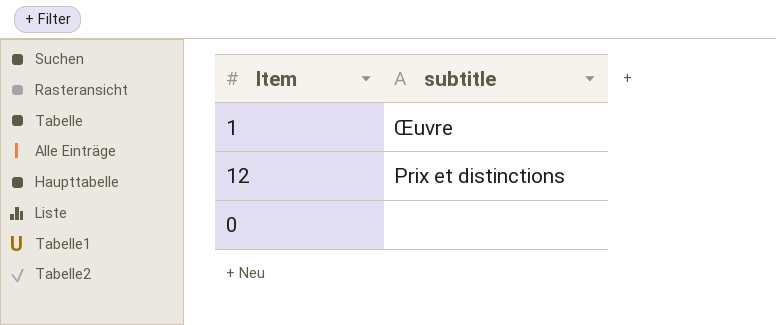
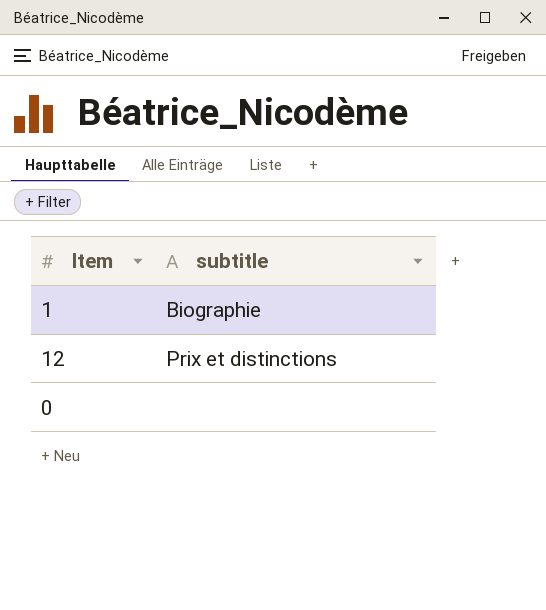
1 | subtitle: Œuvre -> Biographie

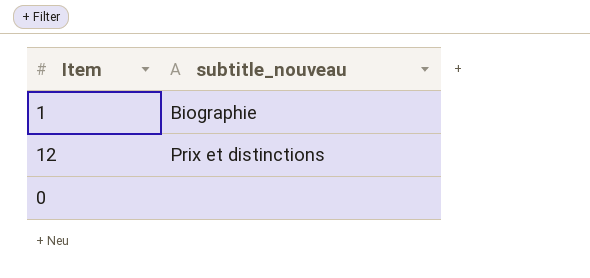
column name: subtitle -> subtitle_nouveau

